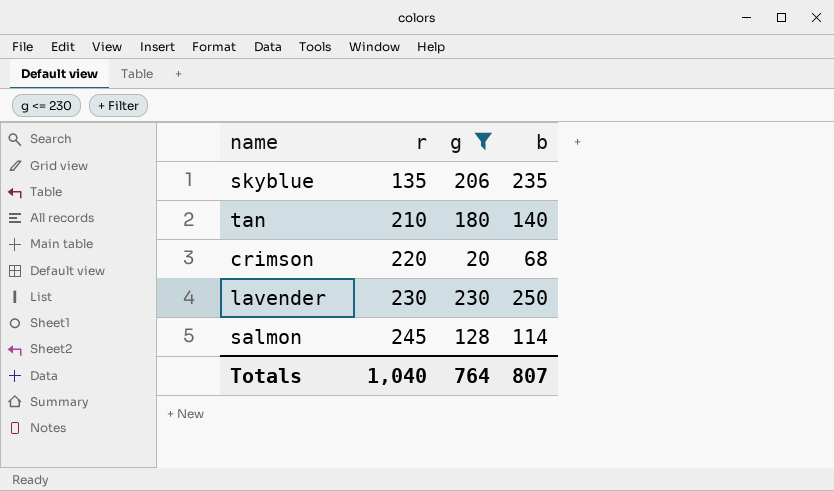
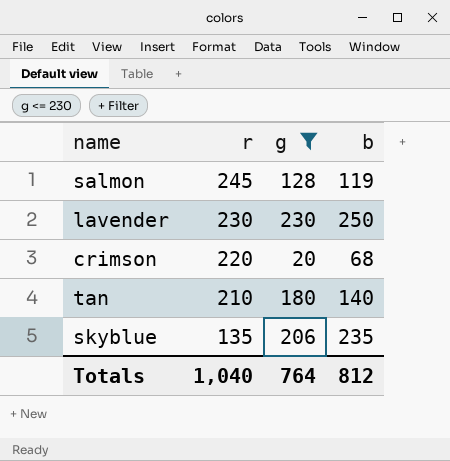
row order: r ascending -> r descending
salmon | b: 114 -> 119
Totals | b: 807 -> 812

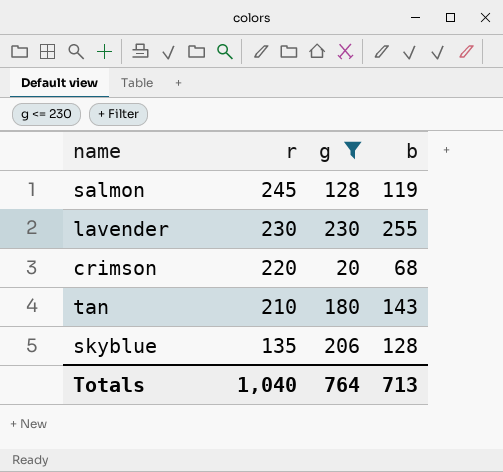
lavender | b: 250 -> 255
tan | b: 140 -> 143
skyblue | b: 235 -> 128
Totals | b: 812 -> 713

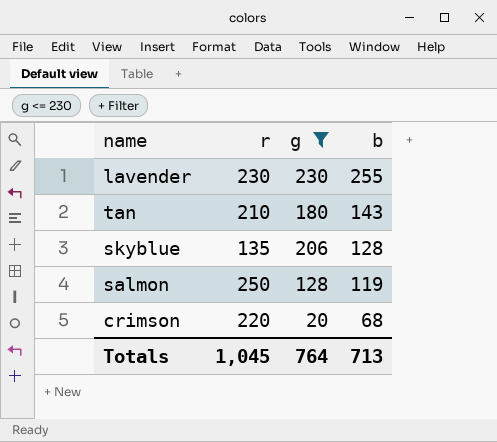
row order: r descending -> b descending
salmon | r: 245 -> 250
Totals | r: 1,040 -> 1,045

